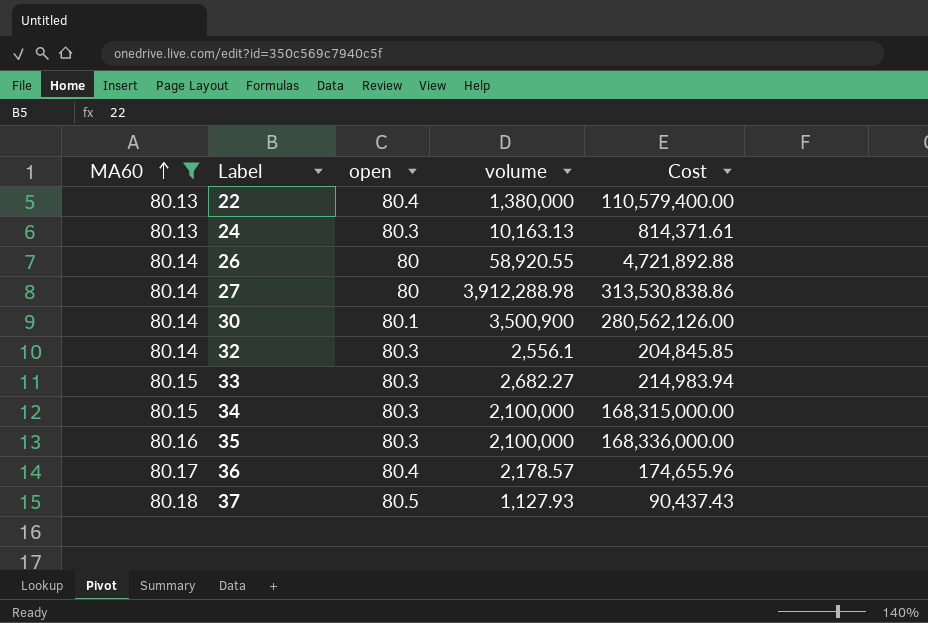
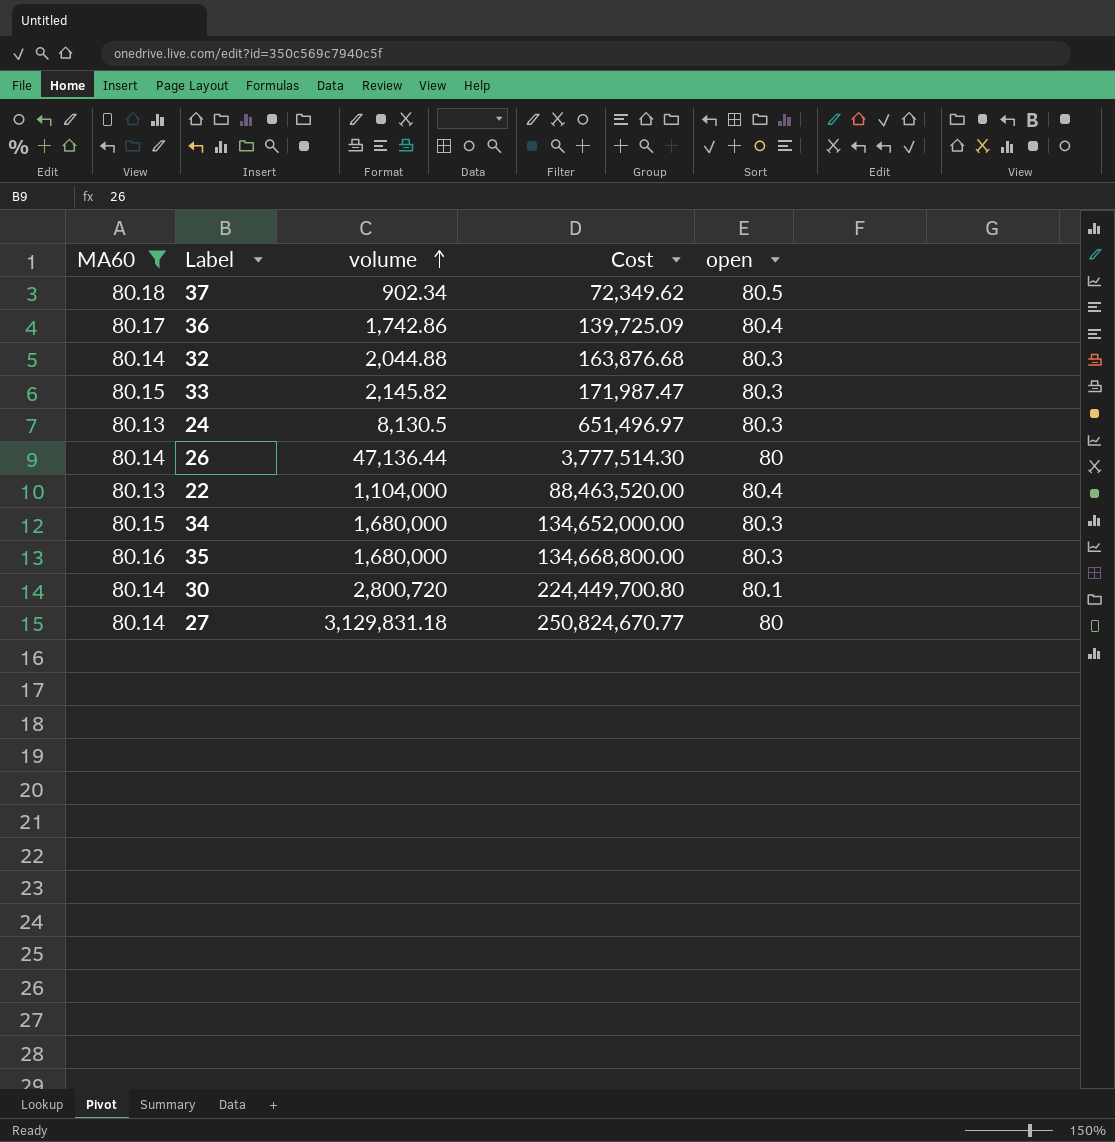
row order: MA60 ascending -> volume ascending
column open | position: 3 -> 5
37 | volume: 1,127.93 -> 902.34
37 | Cost: 90,437.43 -> 72,349.62
36 | volume: 2,178.57 -> 1,742.86
36 | Cost: 174,655.96 -> 139,725.09
32 | volume: 2,556.1 -> 2,044.88
32 | Cost: 204,845.85 -> 163,876.68
33 | volume: 2,682.27 -> 2,145.82
33 | Cost: 214,983.94 -> 171,987.47
24 | volume: 10,163.13 -> 8,130.5
24 | Cost: 814,371.61 -> 651,496.97
26 | volume: 58,920.55 -> 47,136.44
26 | Cost: 4,721,892.88 -> 3,777,514.30
22 | volume: 1,380,000 -> 1,104,000
22 | Cost: 110,579,400.00 -> 88,463,520.00
34 | volume: 2,100,000 -> 1,680,000
34 | Cost: 168,315,000.00 -> 134,652,000.00
35 | volume: 2,100,000 -> 1,680,000
35 | Cost: 168,336,000.00 -> 134,668,800.00
30 | volume: 3,500,900 -> 2,800,720
30 | Cost: 280,562,126.00 -> 224,449,700.80
27 | volume: 3,912,288.98 -> 3,129,831.18
27 | Cost: 313,530,838.86 -> 250,824,670.77

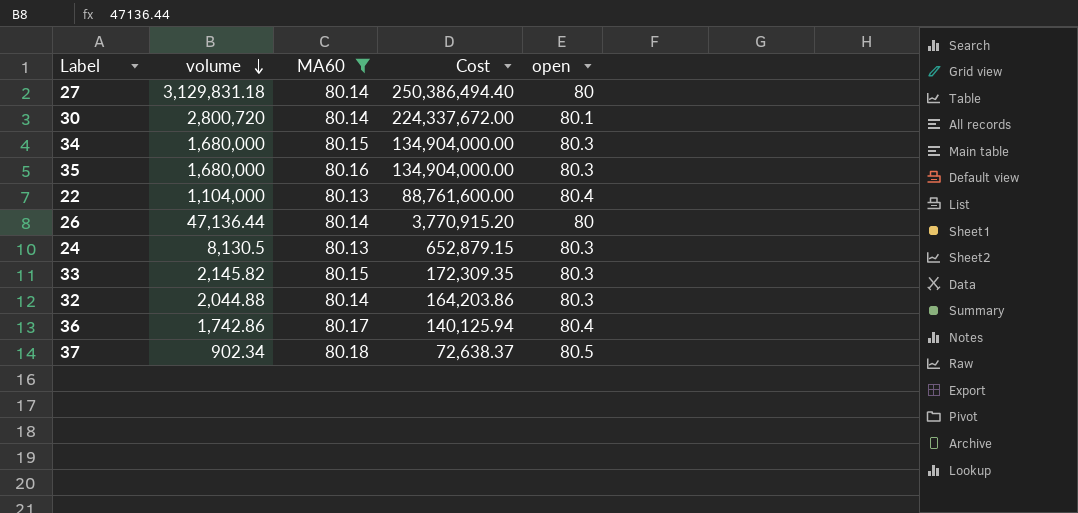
row order: volume ascending -> volume descending
column MA60 | position: 1 -> 3
column Cost | formula: [MA60] * [volume] -> [volume] * [open]

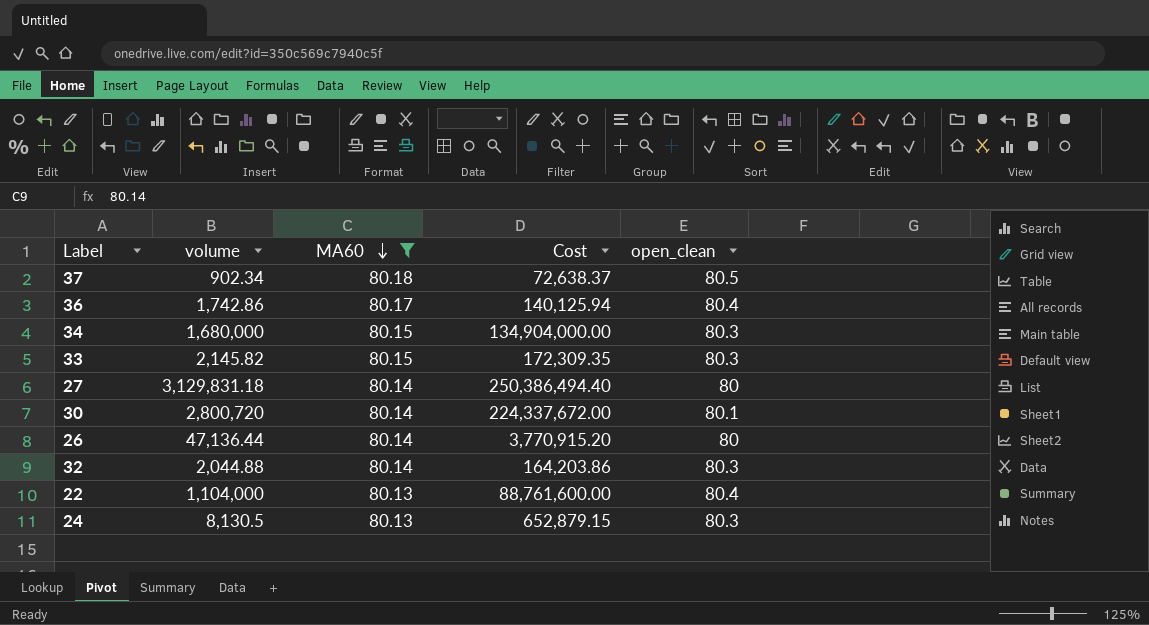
row order: volume descending -> MA60 descending
column name: open -> open_clean
row 35: 1,680,000 | 80.16 | 134,904,000.00 | 80.3 -> none

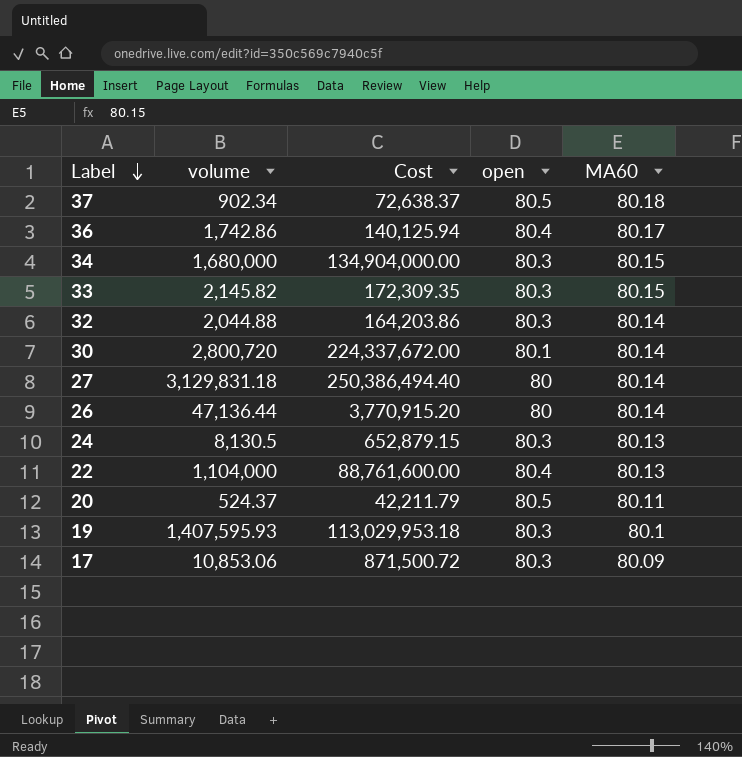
filter: MA60 >= 80.13 -> none
row order: MA60 descending -> Label descending
column name: open_clean -> open
column MA60 | position: 3 -> 5

